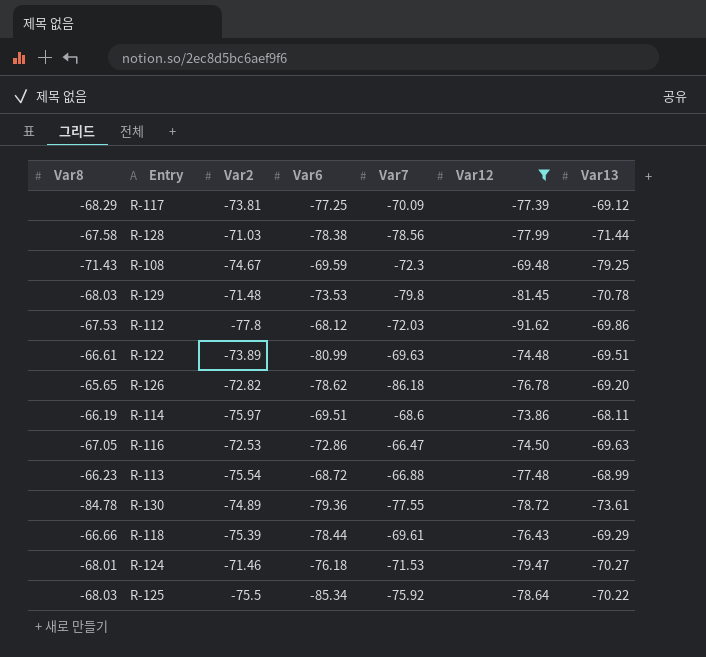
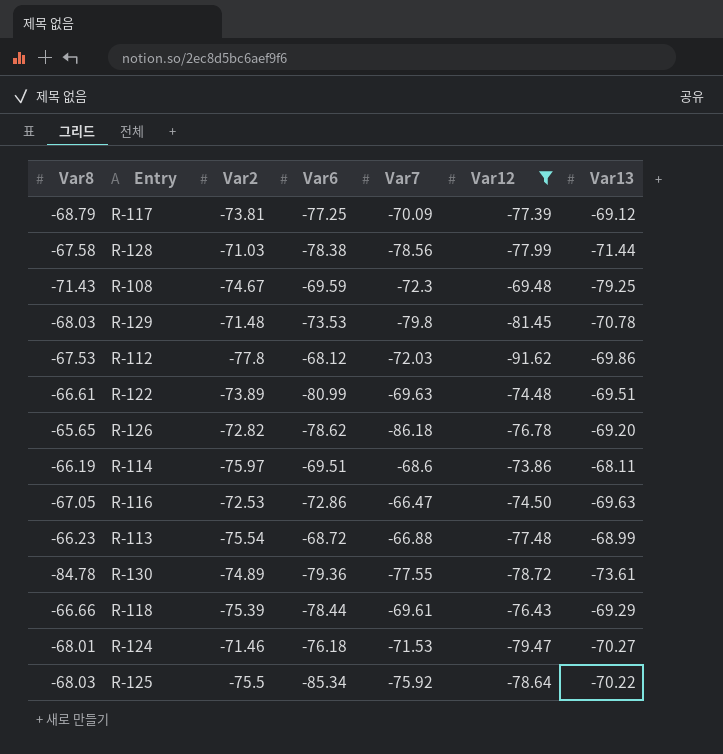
R-117 | Var8: -68.29 -> -68.79

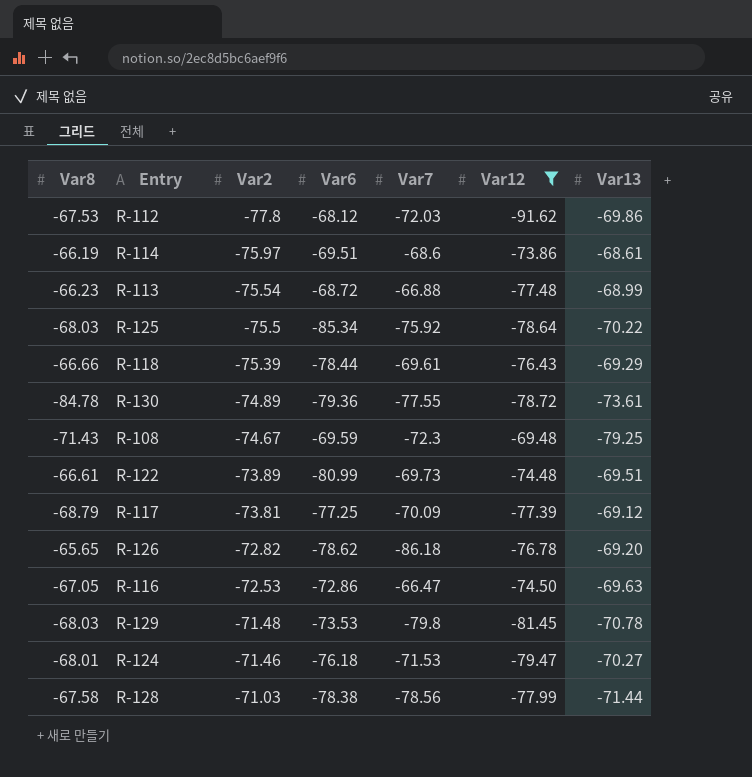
row order: none -> Var2 ascending
R-114 | Var13: -68.11 -> -68.61
R-122 | Var7: -69.63 -> -69.73

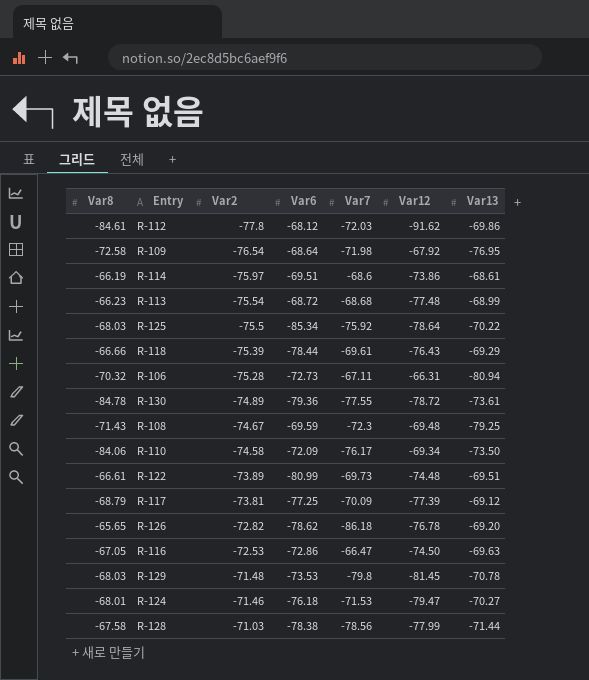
filter: Var12 <= -69.48 -> none
R-112 | Var8: -67.53 -> -84.61
R-113 | Var7: -66.88 -> -68.68

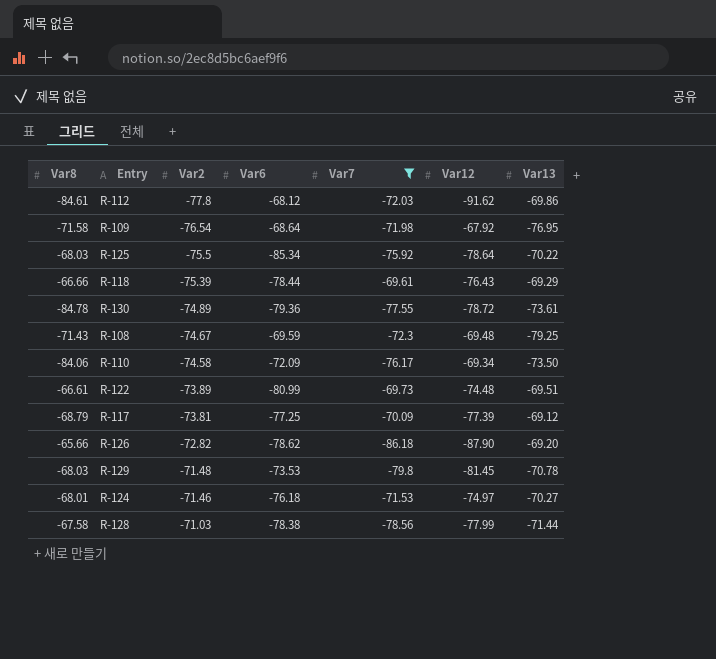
filter: none -> Var7 <= -69.61
R-109 | Var8: -72.58 -> -71.58
R-126 | Var8: -65.65 -> -65.66
R-126 | Var12: -76.78 -> -87.90
R-124 | Var12: -79.47 -> -74.97

